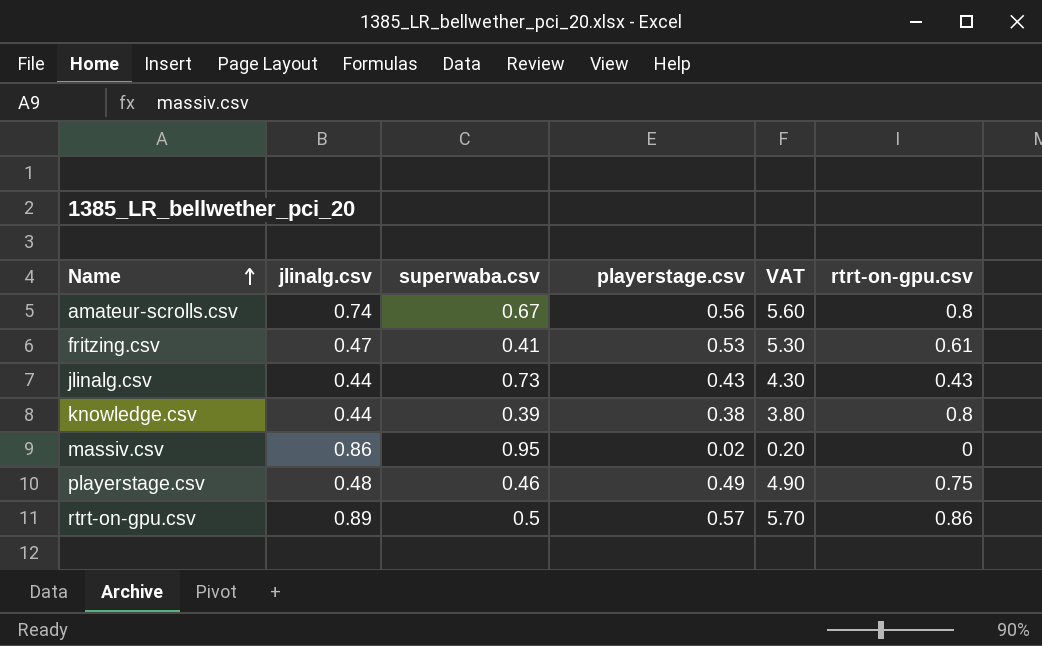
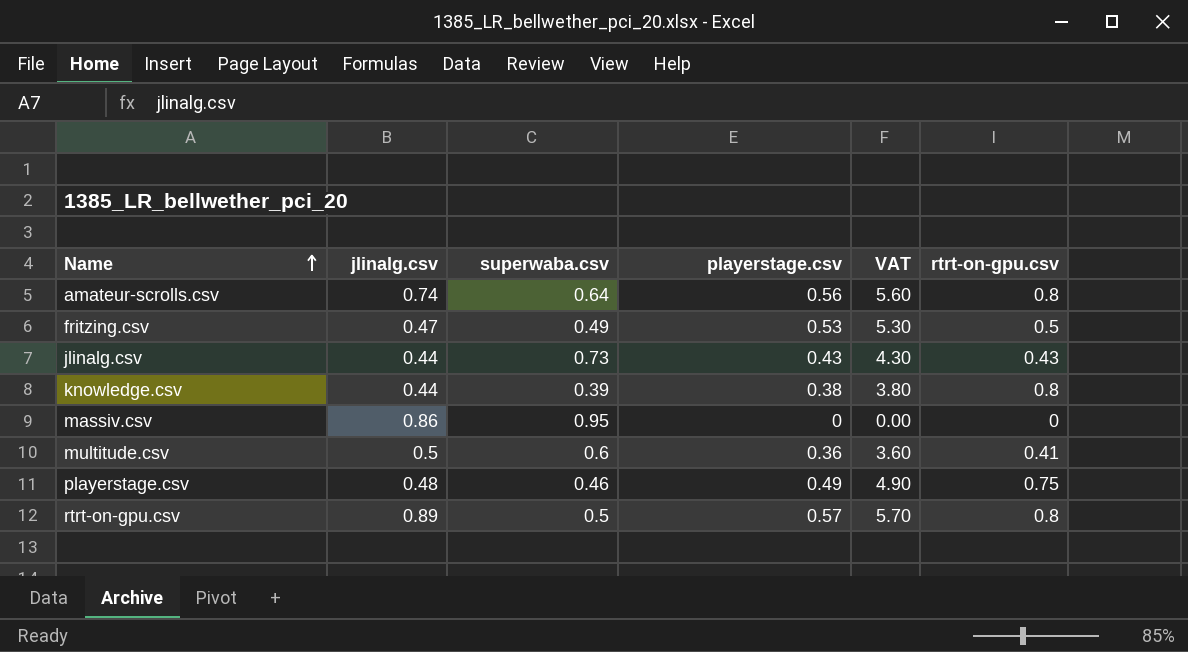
amateur-scrolls.csv | superwaba.csv: 0.67 -> 0.64
fritzing.csv | superwaba.csv: 0.41 -> 0.49
fritzing.csv | rtrt-on-gpu.csv: 0.61 -> 0.5
massiv.csv | playerstage.csv: 0.02 -> 0
massiv.csv | VAT: 0.20 -> 0.00
row multitude.csv: none -> 0.5 | 0.6 | 0.36 | 3.60 | 0.41
rtrt-on-gpu.csv | rtrt-on-gpu.csv: 0.86 -> 0.8

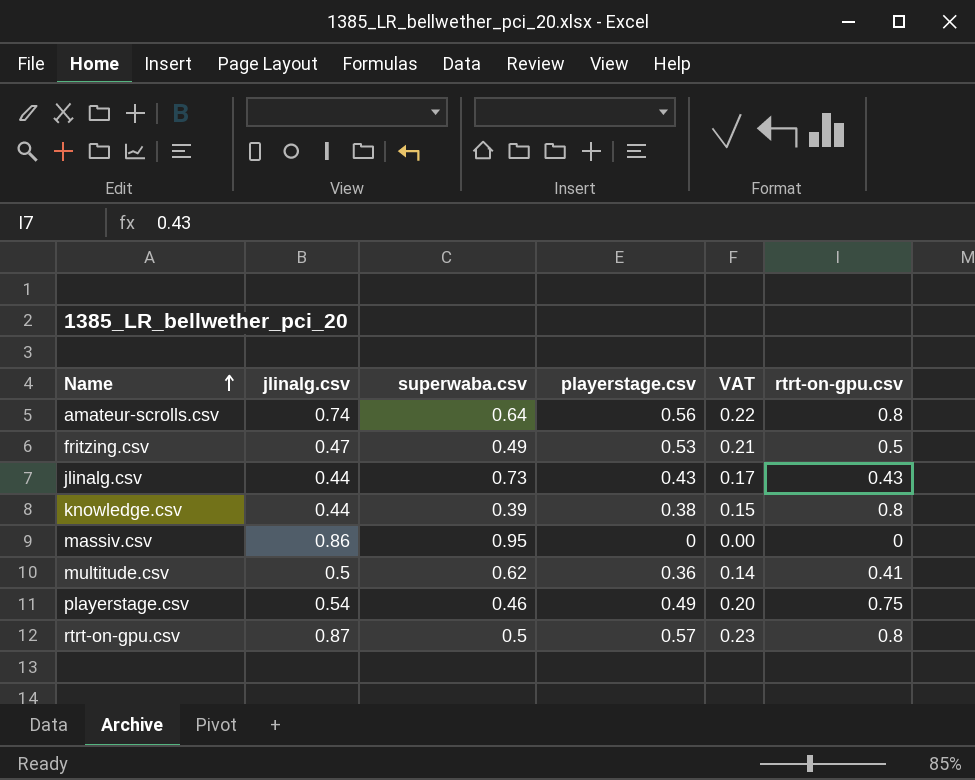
column VAT | formula: [playerstage.csv] * 10 -> [playerstage.csv] * 0.4
multitude.csv | superwaba.csv: 0.6 -> 0.62
playerstage.csv | jlinalg.csv: 0.48 -> 0.54
rtrt-on-gpu.csv | jlinalg.csv: 0.89 -> 0.87

